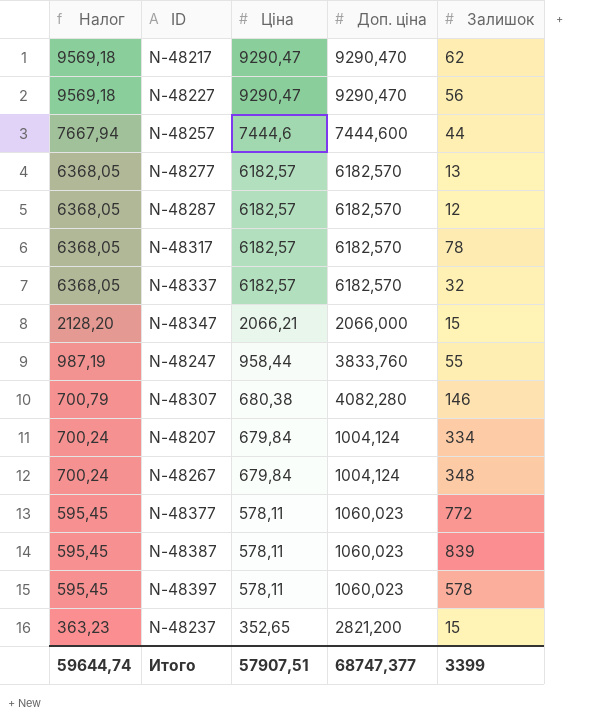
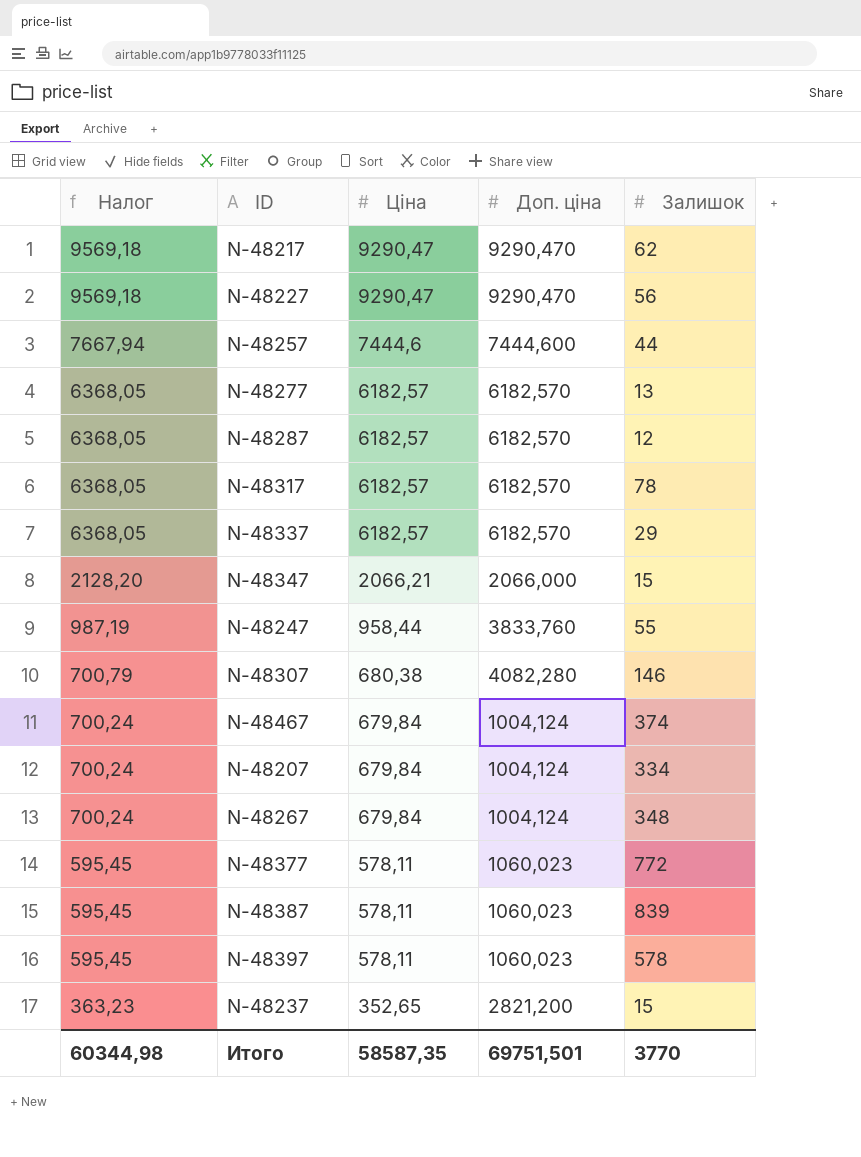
N-48337 | Залишок: 32 -> 29
row N-48467: none -> 700,24 | 679,84 | 1004,124 | 374
Итого | Налог: 59644,74 -> 60344,98
Итого | Ціна: 57907,51 -> 58587,35
Итого | Доп. ціна: 68747,377 -> 69751,501
Итого | Залишок: 3399 -> 3770

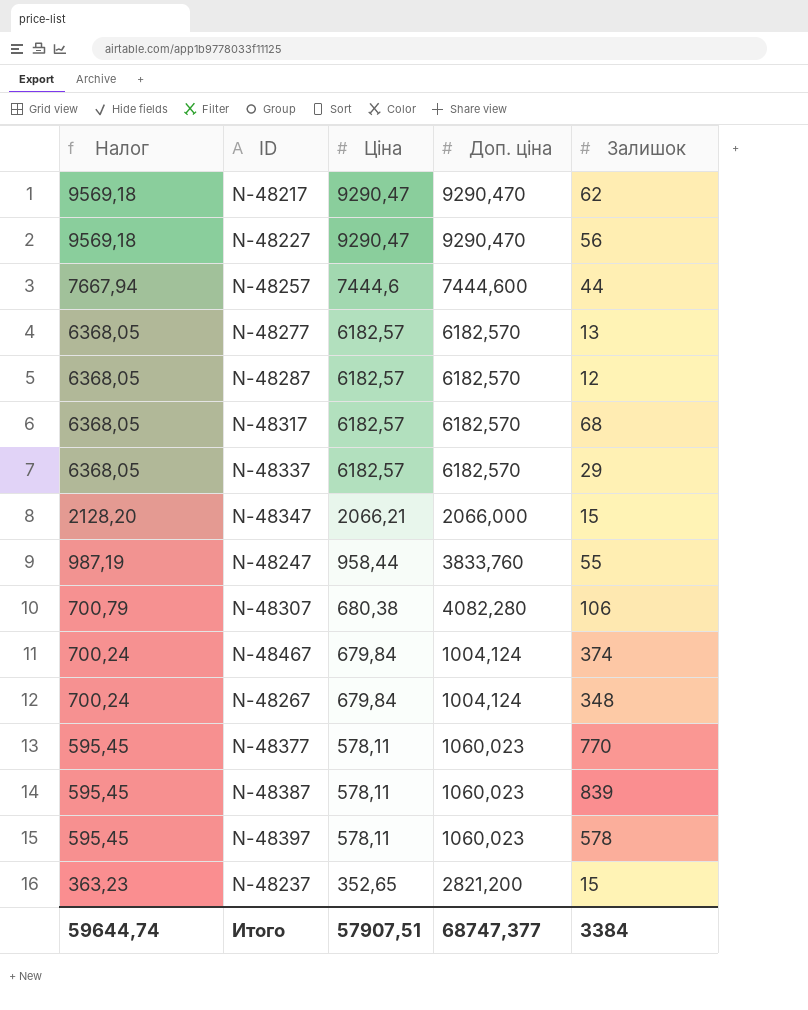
row N-48207: 700,24 | 679,84 | 1004,124 | 334 -> none
N-48317 | Залишок: 78 -> 68
N-48307 | Залишок: 146 -> 106
N-48377 | Залишок: 772 -> 770
Итого | Налог: 60344,98 -> 59644,74
Итого | Ціна: 58587,35 -> 57907,51
Итого | Доп. ціна: 69751,501 -> 68747,377
Итого | Залишок: 3770 -> 3384

